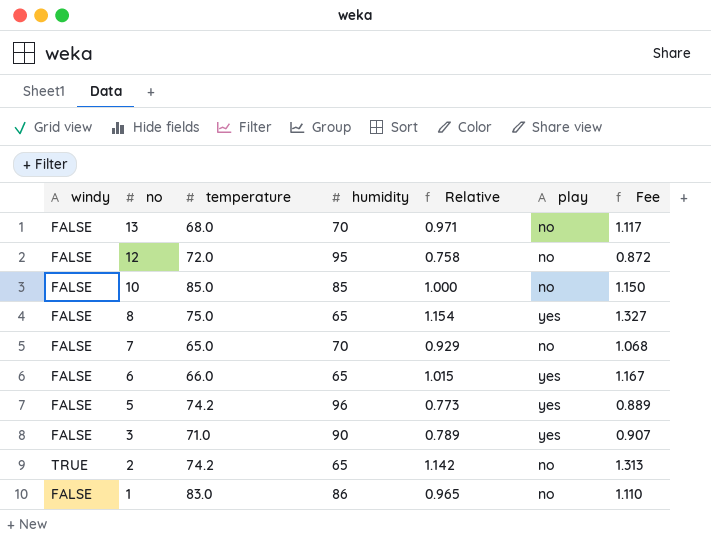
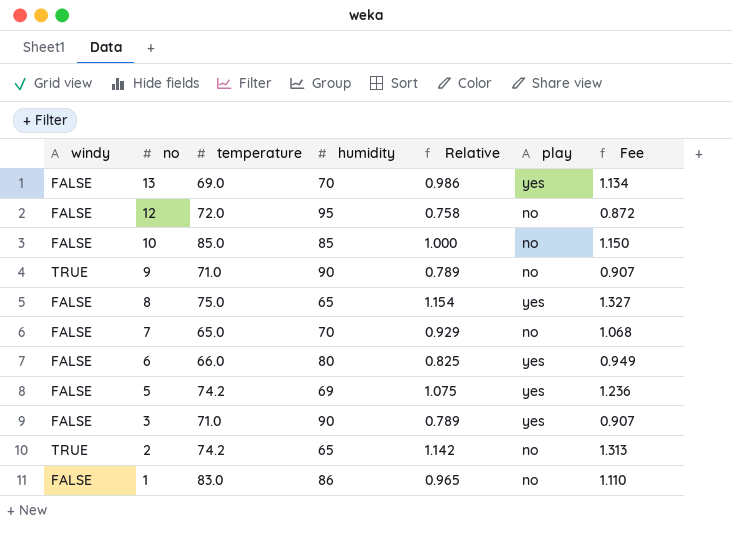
13 | temperature: 68.0 -> 69.0
13 | Relative: 0.971 -> 0.986
13 | play: no -> yes
13 | Fee: 1.117 -> 1.134
row 9: none -> TRUE | 71.0 | 90 | 0.789 | no | 0.907
6 | humidity: 65 -> 80
6 | Relative: 1.015 -> 0.825
6 | Fee: 1.167 -> 0.949
5 | humidity: 96 -> 69
5 | Relative: 0.773 -> 1.075
5 | Fee: 0.889 -> 1.236

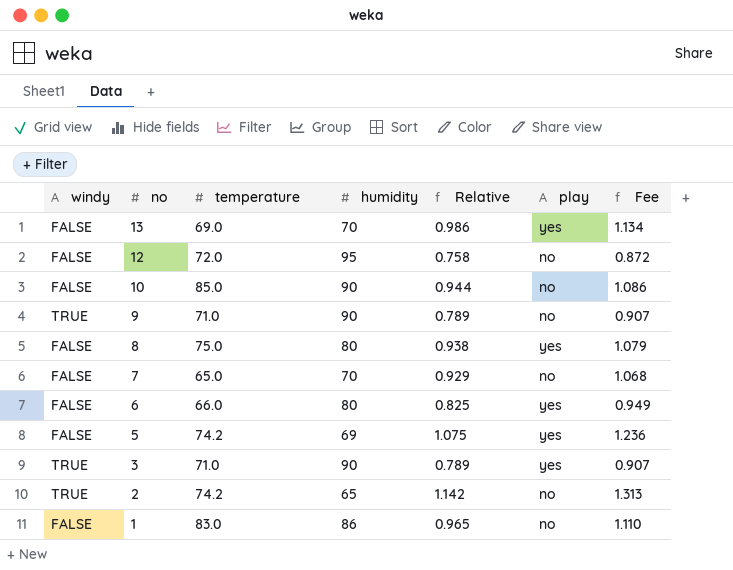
10 | humidity: 85 -> 90
10 | Relative: 1.000 -> 0.944
10 | Fee: 1.150 -> 1.086
8 | humidity: 65 -> 80
8 | Relative: 1.154 -> 0.938
8 | Fee: 1.327 -> 1.079
3 | windy: FALSE -> TRUE

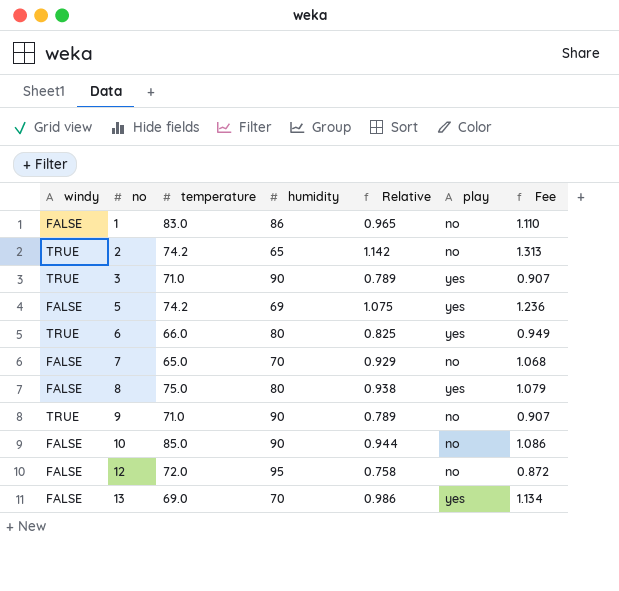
row order: no descending -> no ascending
6 | windy: FALSE -> TRUE

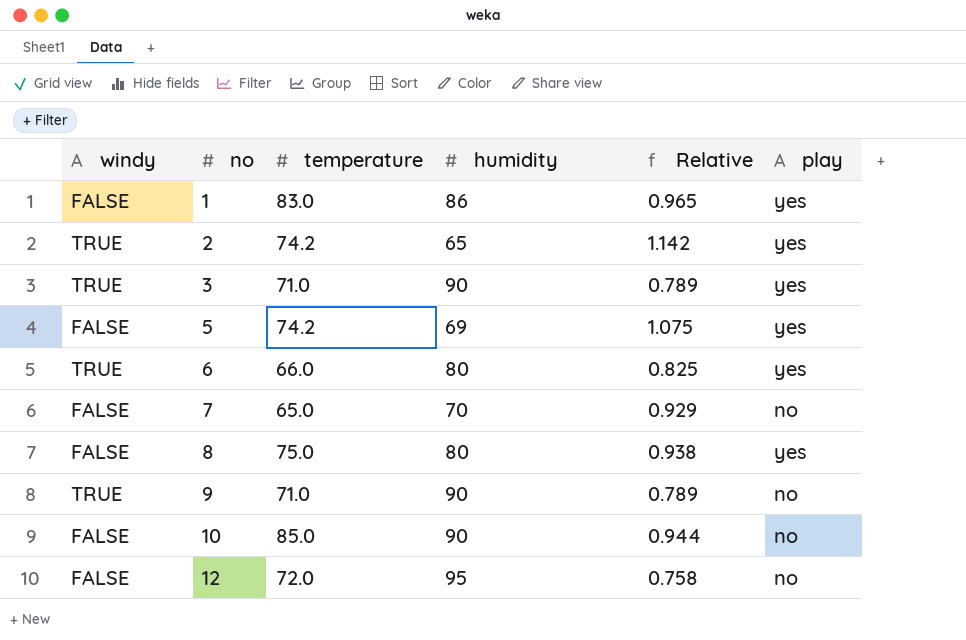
column Fee | formula: [Relative] * 1.15 -> none
row 13: FALSE | 69.0 | 70 | 0.986 | yes | 1.134 -> none
1 | play: no -> yes
2 | play: no -> yes

